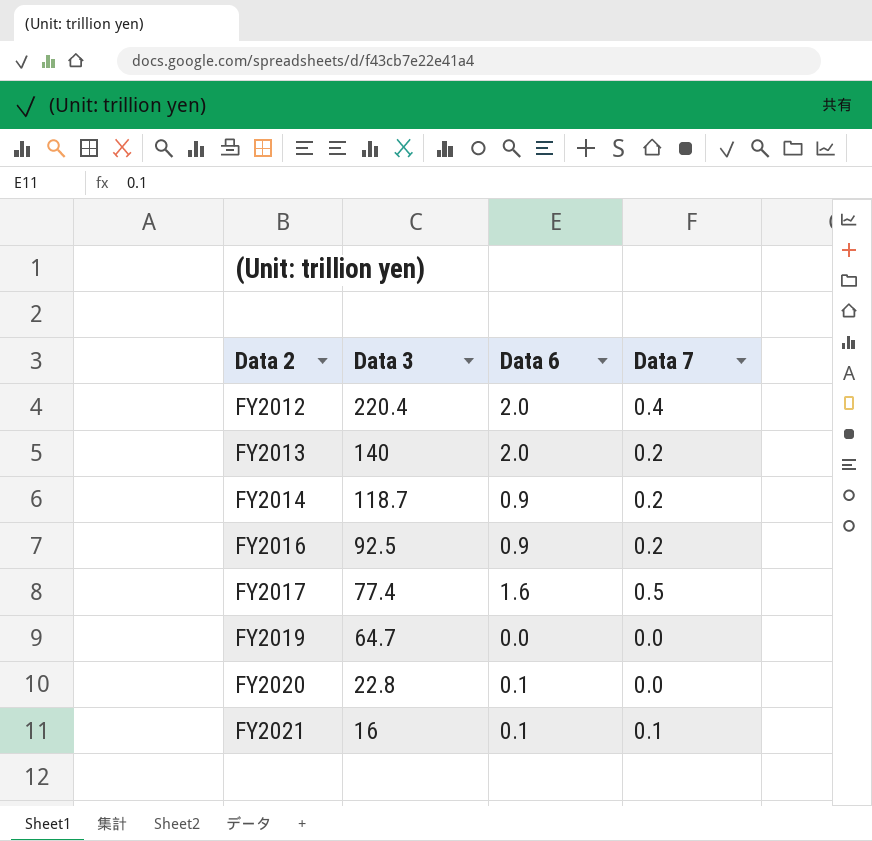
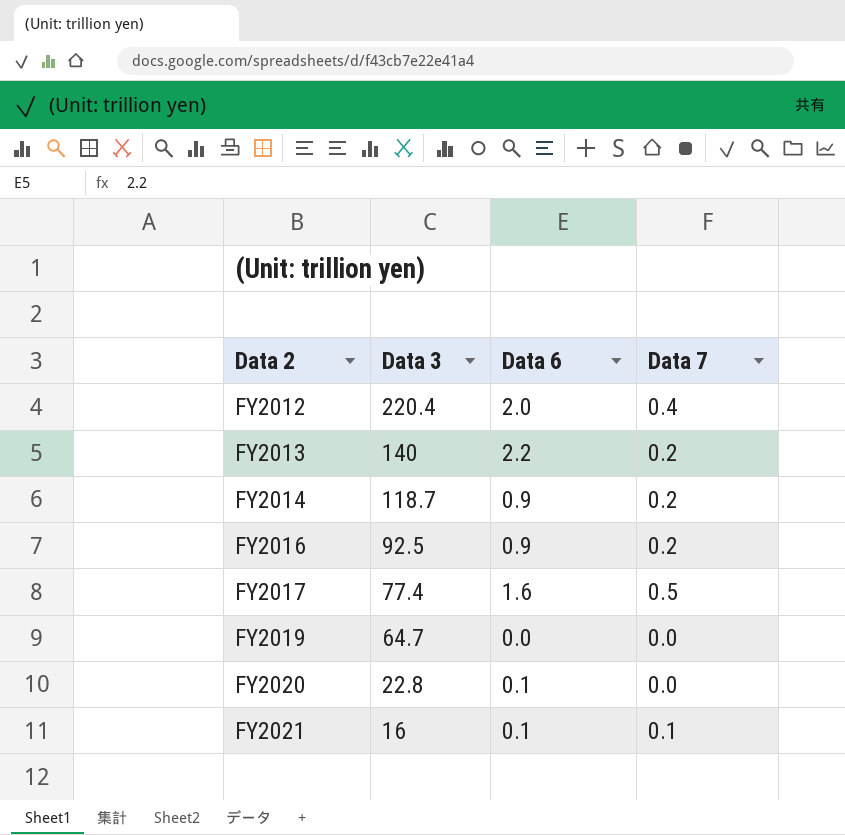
FY2013 | Data 6: 2.0 -> 2.2

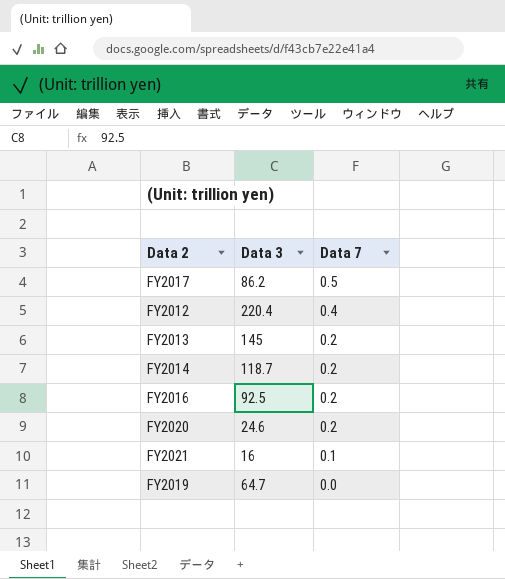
row order: Data 2 ascending -> Data 7 descending
column Data 6 | position: 3 -> none
FY2017 | Data 3: 77.4 -> 86.2
FY2013 | Data 3: 140 -> 145
FY2020 | Data 3: 22.8 -> 24.6
FY2020 | Data 7: 0.0 -> 0.2

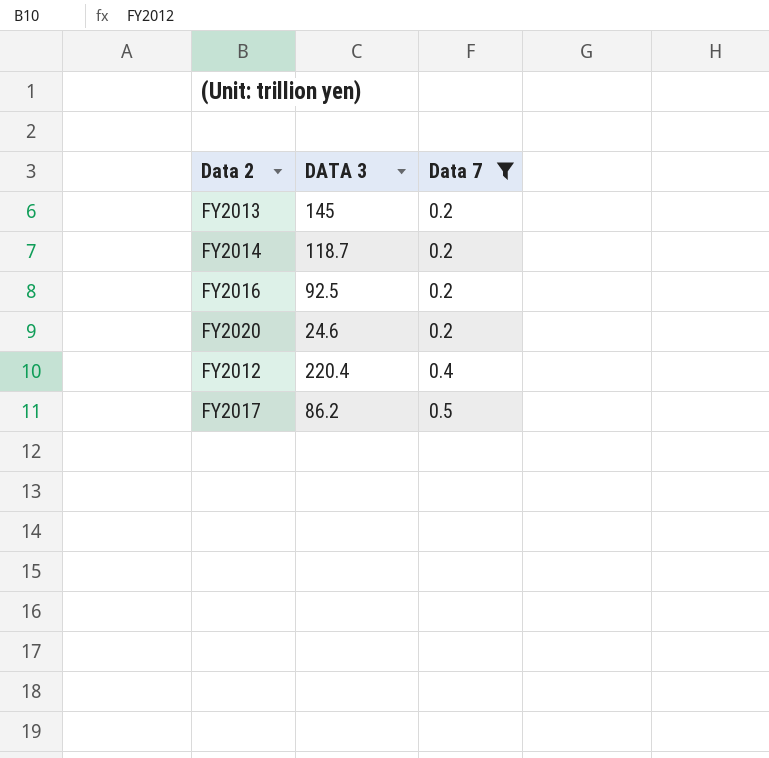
filter: none -> Data 7 >= 0.2
row order: Data 7 descending -> Data 7 ascending
column name: Data 3 -> DATA 3

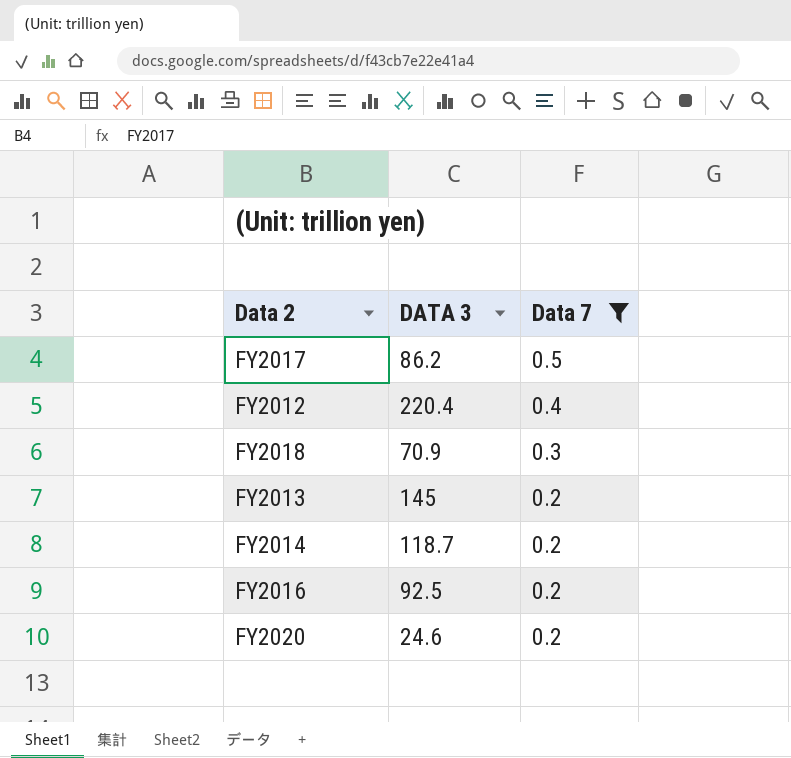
row order: Data 7 ascending -> Data 7 descending
row FY2018: none -> 70.9 | 0.3

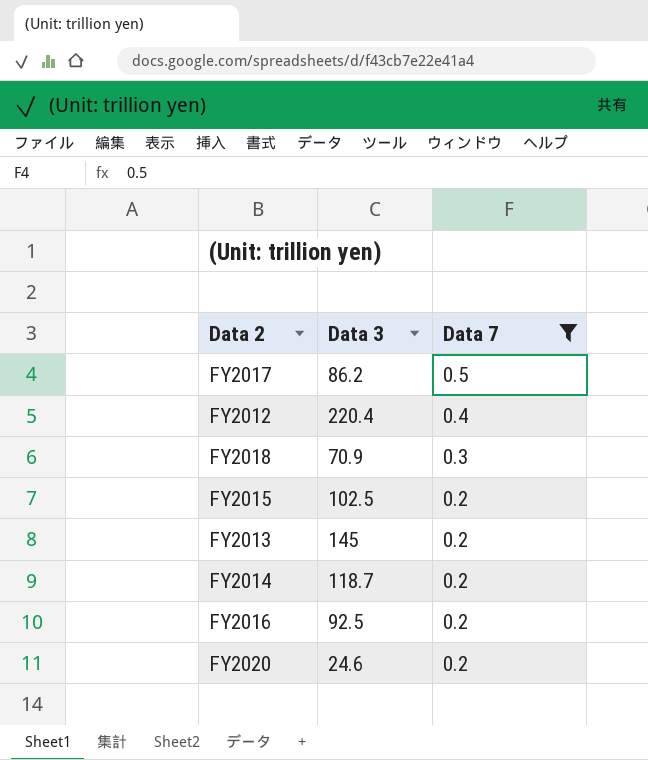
column name: DATA 3 -> Data 3
row FY2015: none -> 102.5 | 0.2

